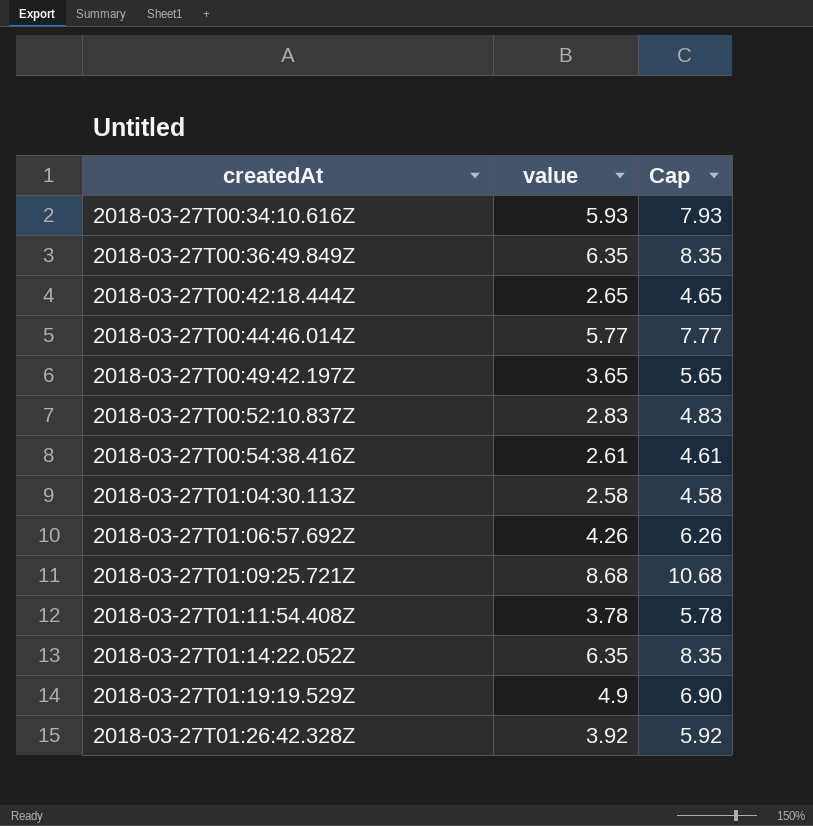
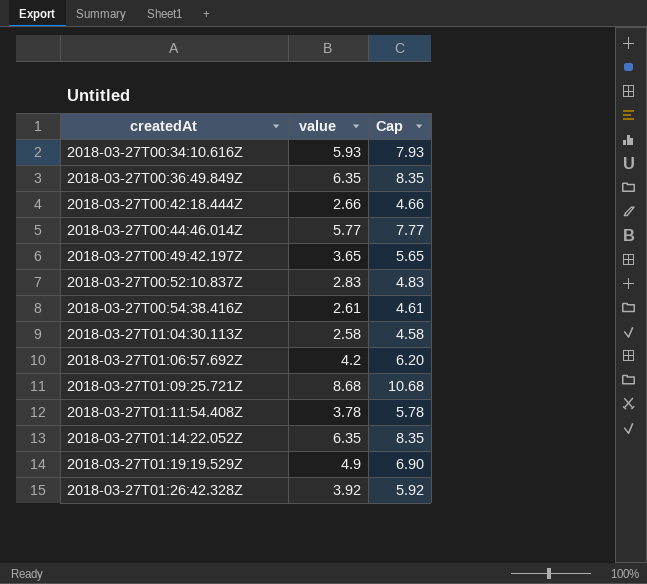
2018-03-27T00:42:18.444Z | value: 2.65 -> 2.66
2018-03-27T00:42:18.444Z | Cap: 4.65 -> 4.66
2018-03-27T01:06:57.692Z | value: 4.26 -> 4.2
2018-03-27T01:06:57.692Z | Cap: 6.26 -> 6.20

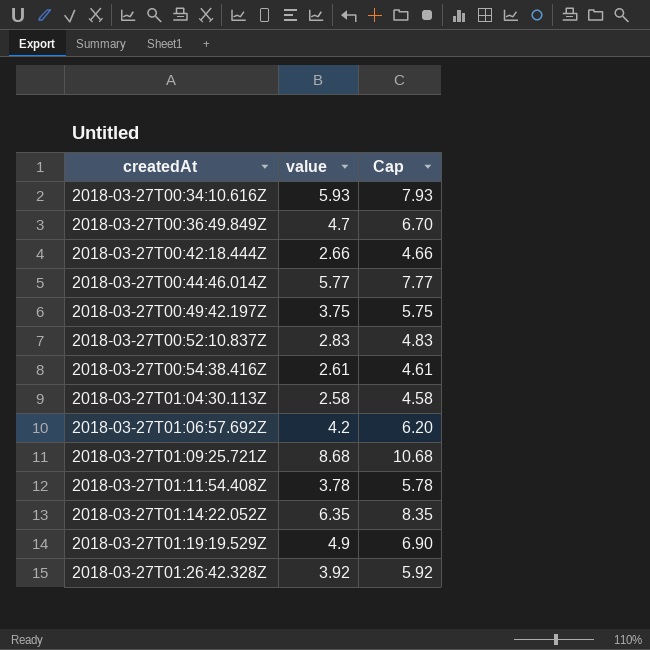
2018-03-27T00:36:49.849Z | value: 6.35 -> 4.7
2018-03-27T00:36:49.849Z | Cap: 8.35 -> 6.70
2018-03-27T00:49:42.197Z | value: 3.65 -> 3.75
2018-03-27T00:49:42.197Z | Cap: 5.65 -> 5.75

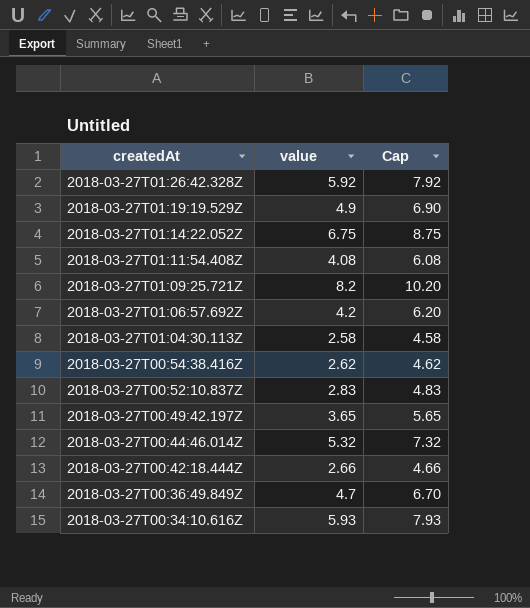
row order: createdAt ascending -> createdAt descending
2018-03-27T01:26:42.328Z | value: 3.92 -> 5.92
2018-03-27T01:26:42.328Z | Cap: 5.92 -> 7.92
2018-03-27T01:14:22.052Z | value: 6.35 -> 6.75
2018-03-27T01:14:22.052Z | Cap: 8.35 -> 8.75
2018-03-27T01:11:54.408Z | value: 3.78 -> 4.08
2018-03-27T01:11:54.408Z | Cap: 5.78 -> 6.08
2018-03-27T01:09:25.721Z | value: 8.68 -> 8.2
2018-03-27T01:09:25.721Z | Cap: 10.68 -> 10.20
2018-03-27T00:54:38.416Z | value: 2.61 -> 2.62
2018-03-27T00:54:38.416Z | Cap: 4.61 -> 4.62
2018-03-27T00:49:42.197Z | value: 3.75 -> 3.65
2018-03-27T00:49:42.197Z | Cap: 5.75 -> 5.65
2018-03-27T00:44:46.014Z | value: 5.77 -> 5.32
2018-03-27T00:44:46.014Z | Cap: 7.77 -> 7.32

